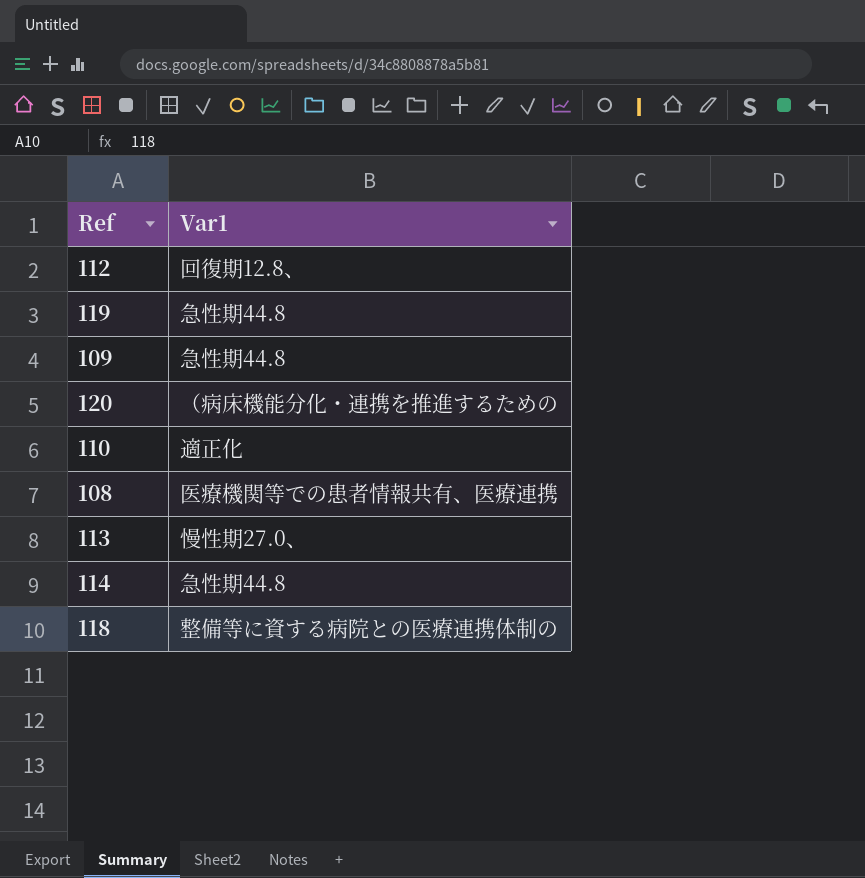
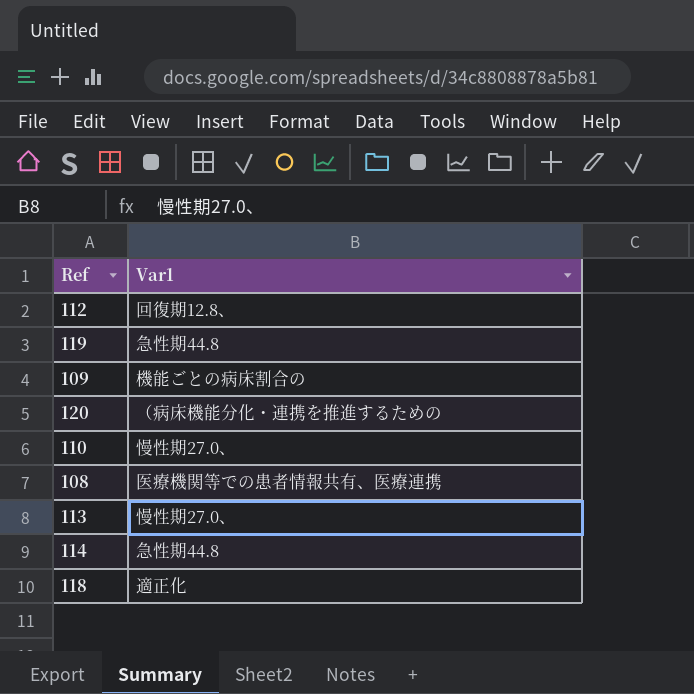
109 | Var1: 急性期44.8 -> 機能ごとの病床割合の
110 | Var1: 適正化 -> 慢性期27.0、
118 | Var1: 整備等に資する病院との医療連携体制の -> 適正化

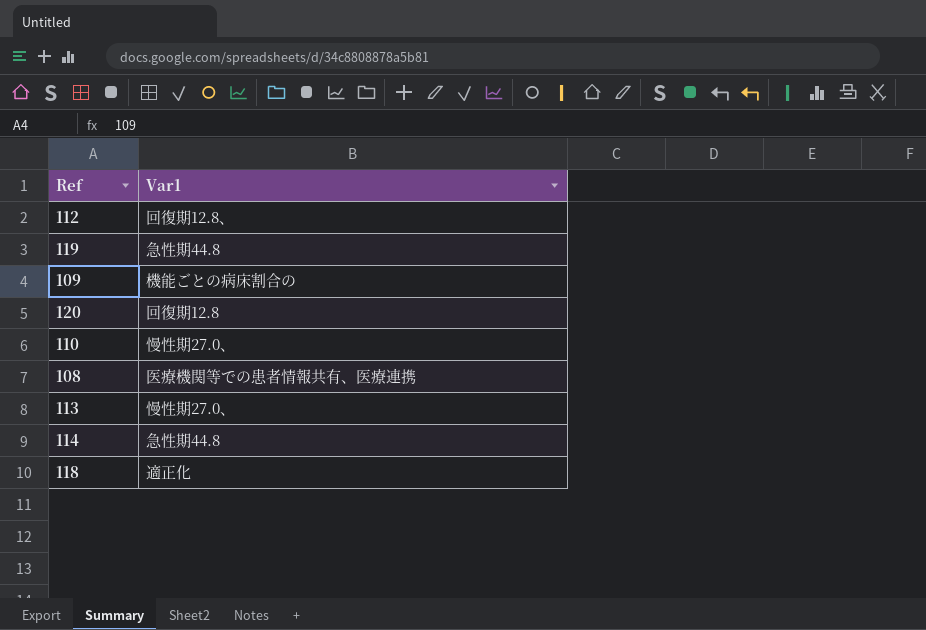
120 | Var1: （病床機能分化・連携を推進するための -> 回復期12.8

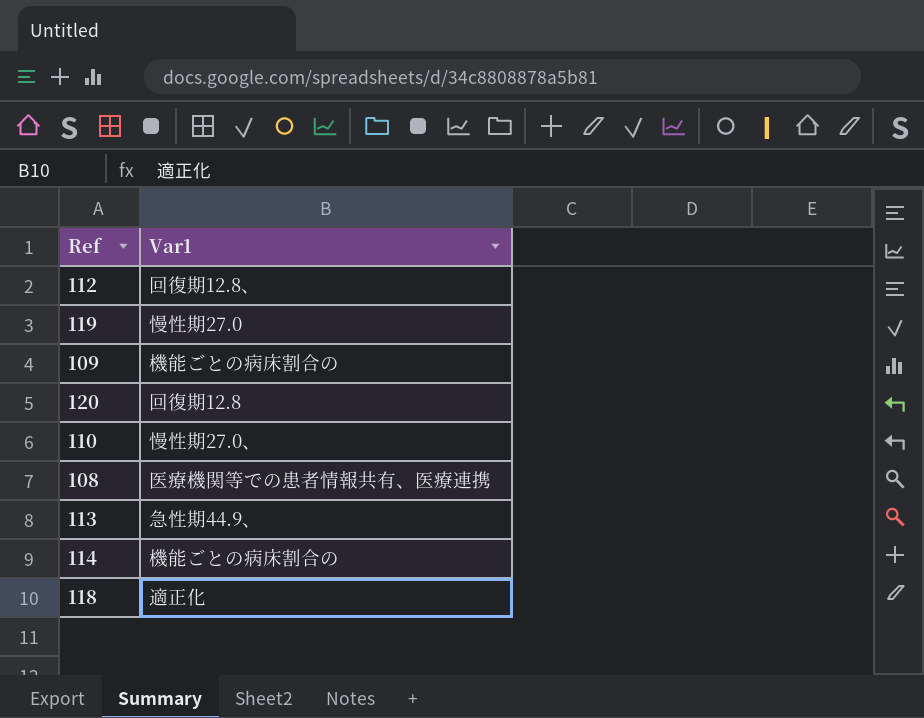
119 | Var1: 急性期44.8 -> 慢性期27.0
113 | Var1: 慢性期27.0、 -> 急性期44.9、
114 | Var1: 急性期44.8 -> 機能ごとの病床割合の

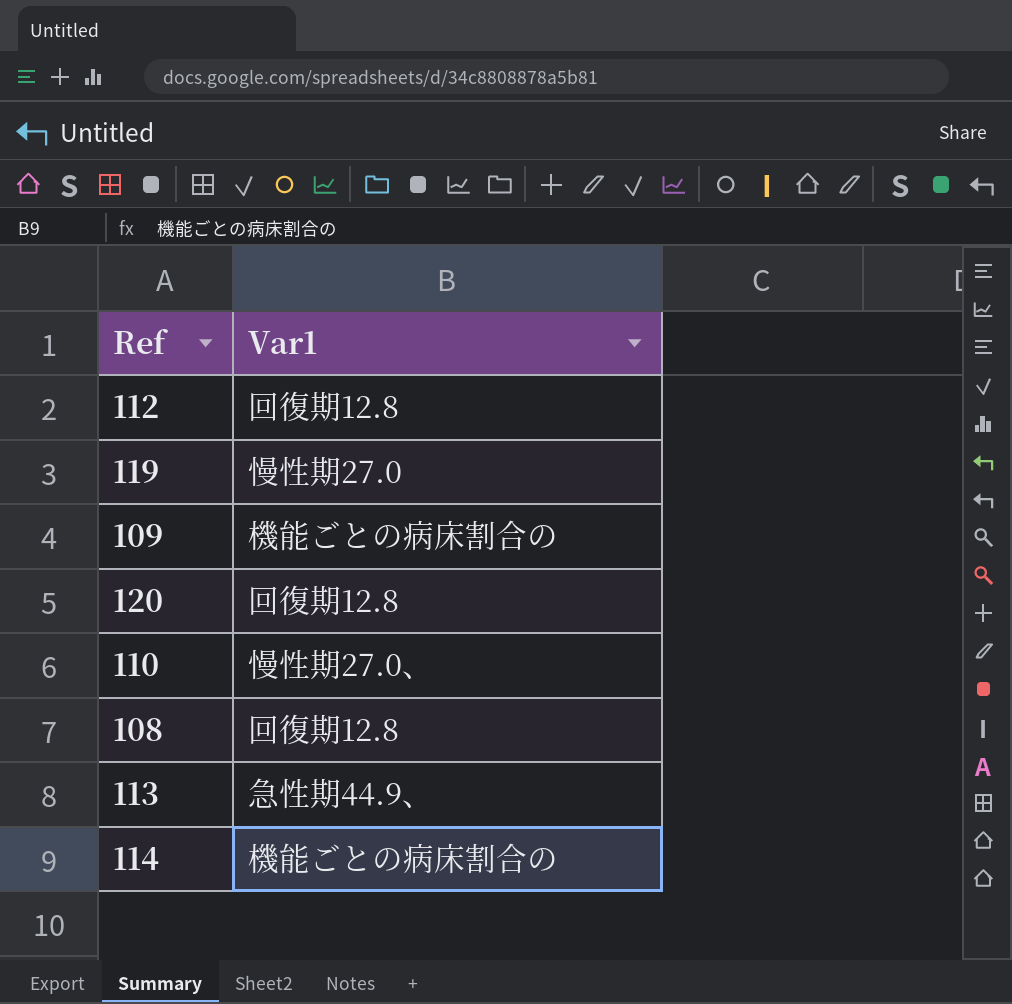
row 118: 適正化 -> none
112 | Var1: 回復期12.8、 -> 回復期12.8
108 | Var1: 医療機関等での患者情報共有、医療連携 -> 回復期12.8

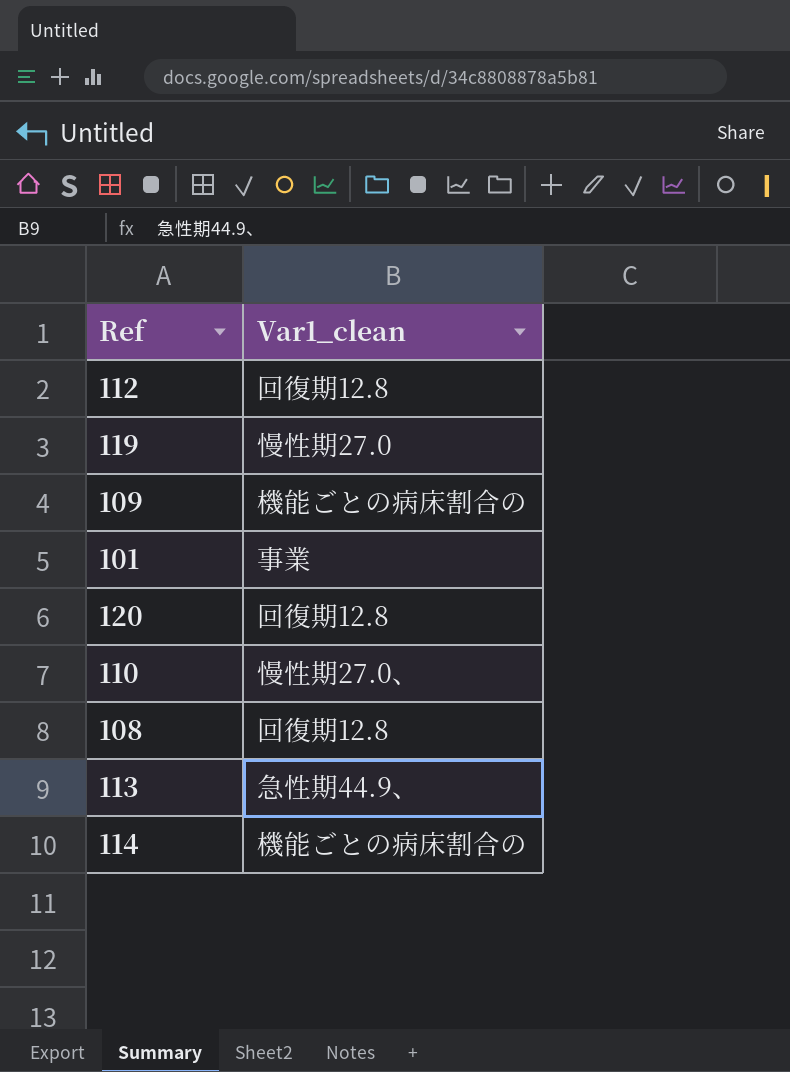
column name: Var1 -> Var1_clean
row 101: none -> 事業

